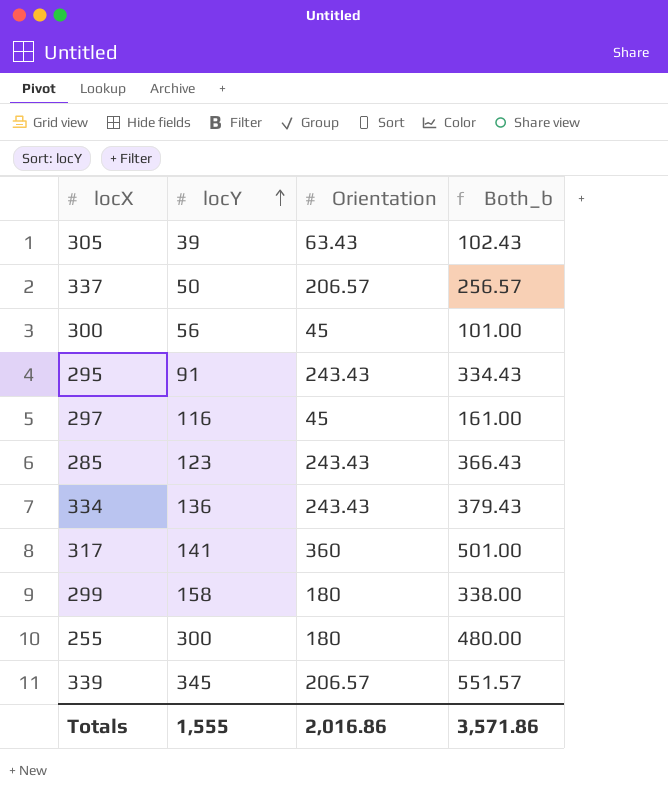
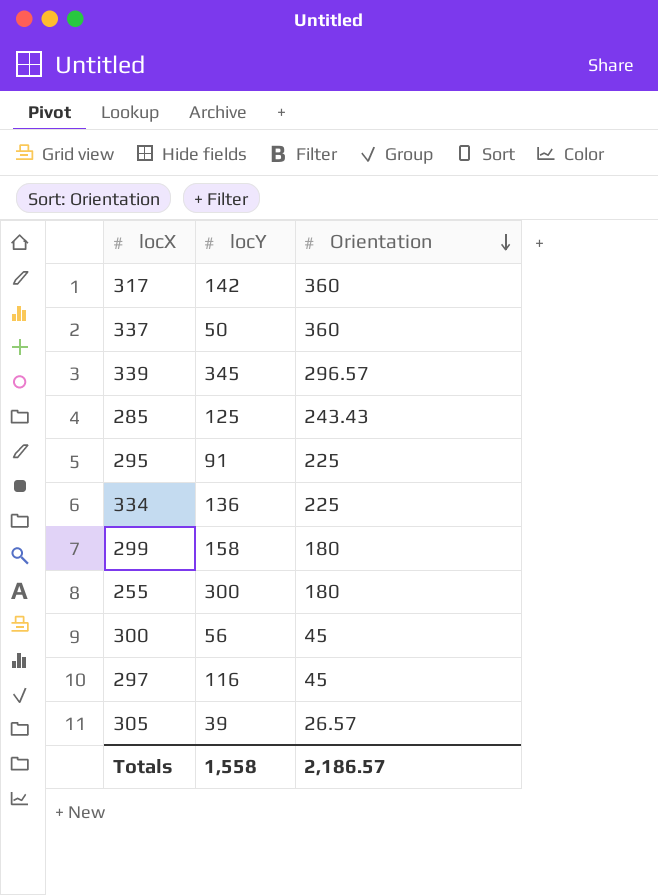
row order: locY ascending -> Orientation descending
column Both_b | formula: [locY] + [Orientation] -> none
317 | locY: 141 -> 142
337 | Orientation: 206.57 -> 360
339 | Orientation: 206.57 -> 296.57
285 | locY: 123 -> 125
295 | Orientation: 243.43 -> 225
334 | Orientation: 243.43 -> 225
305 | Orientation: 63.43 -> 26.57
Totals | locY: 1,555 -> 1,558
Totals | Orientation: 2,016.86 -> 2,186.57

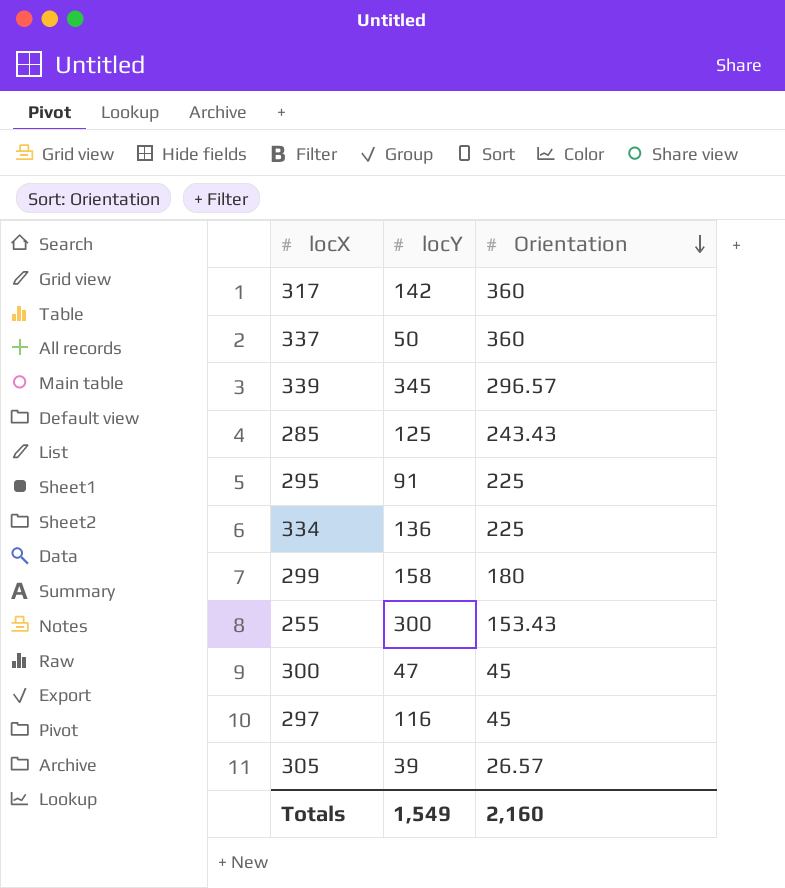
255 | Orientation: 180 -> 153.43
300 | locY: 56 -> 47
Totals | locY: 1,558 -> 1,549
Totals | Orientation: 2,186.57 -> 2,160

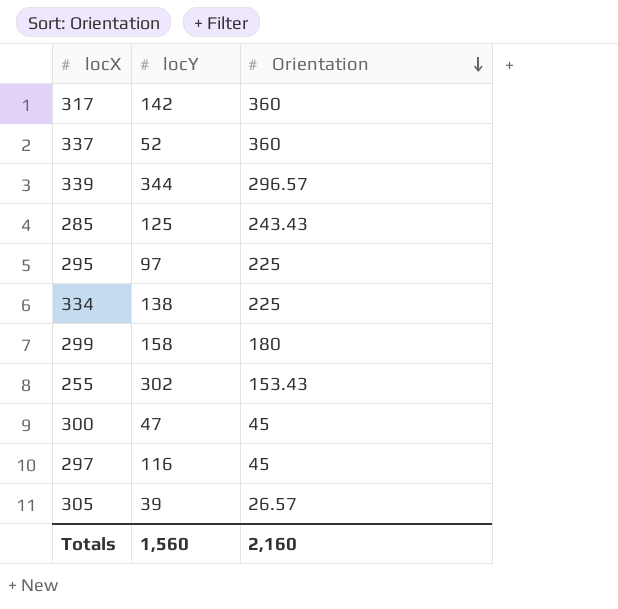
337 | locY: 50 -> 52
339 | locY: 345 -> 344
295 | locY: 91 -> 97
334 | locY: 136 -> 138
255 | locY: 300 -> 302
Totals | locY: 1,549 -> 1,560

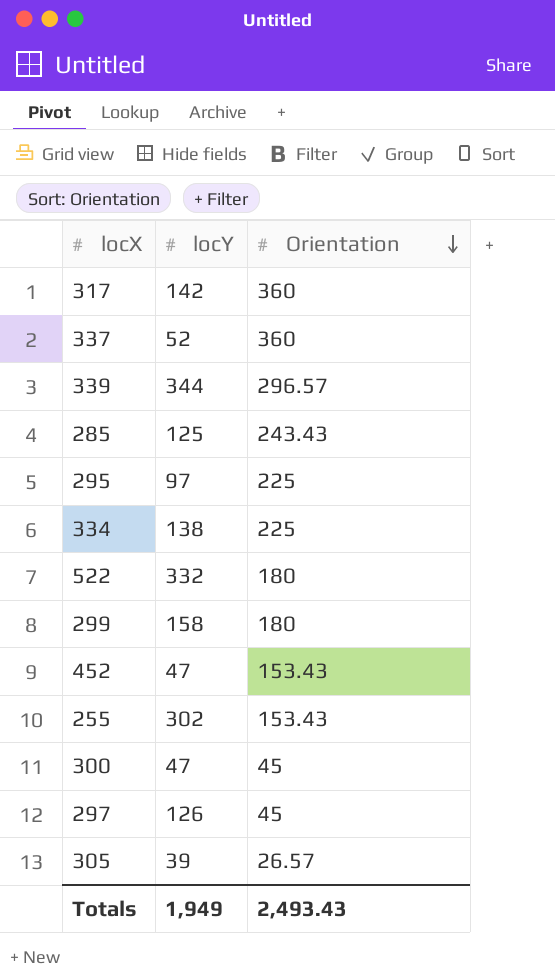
row 522: none -> 332 | 180
row 452: none -> 47 | 153.43
297 | locY: 116 -> 126
Totals | locY: 1,560 -> 1,949
Totals | Orientation: 2,160 -> 2,493.43

